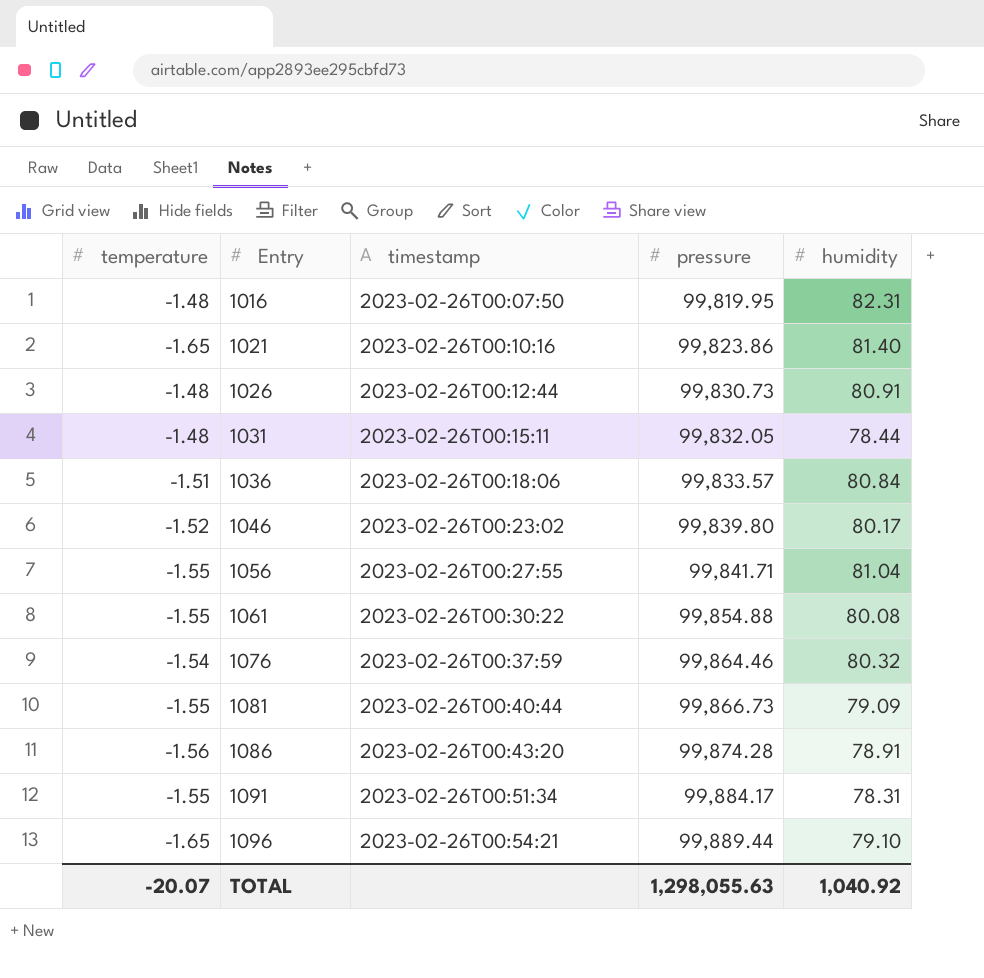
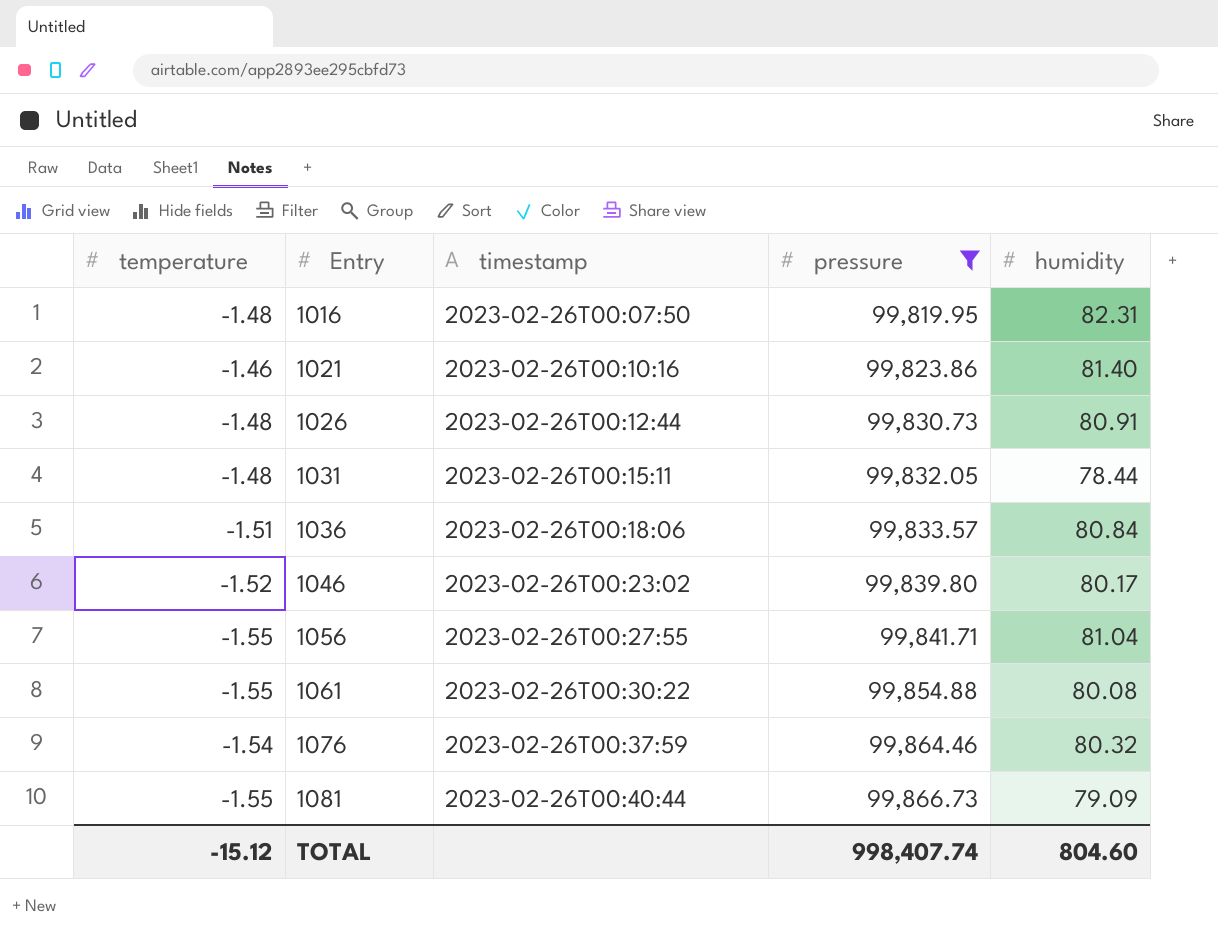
filter: none -> pressure <= 99,866.73
1021 | temperature: -1.65 -> -1.46
TOTAL | temperature: -20.07 -> -15.12
TOTAL | pressure: 1,298,055.63 -> 998,407.74
TOTAL | humidity: 1,040.92 -> 804.60

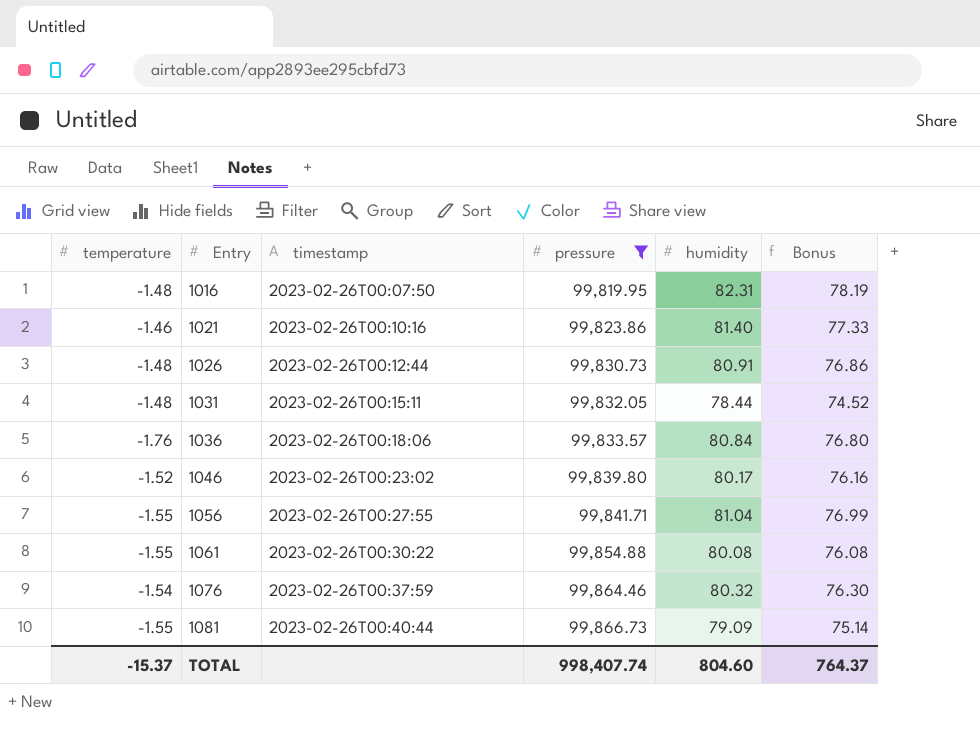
column Bonus | formula: none -> [humidity] * 0.95
1036 | temperature: -1.51 -> -1.76
TOTAL | temperature: -15.12 -> -15.37

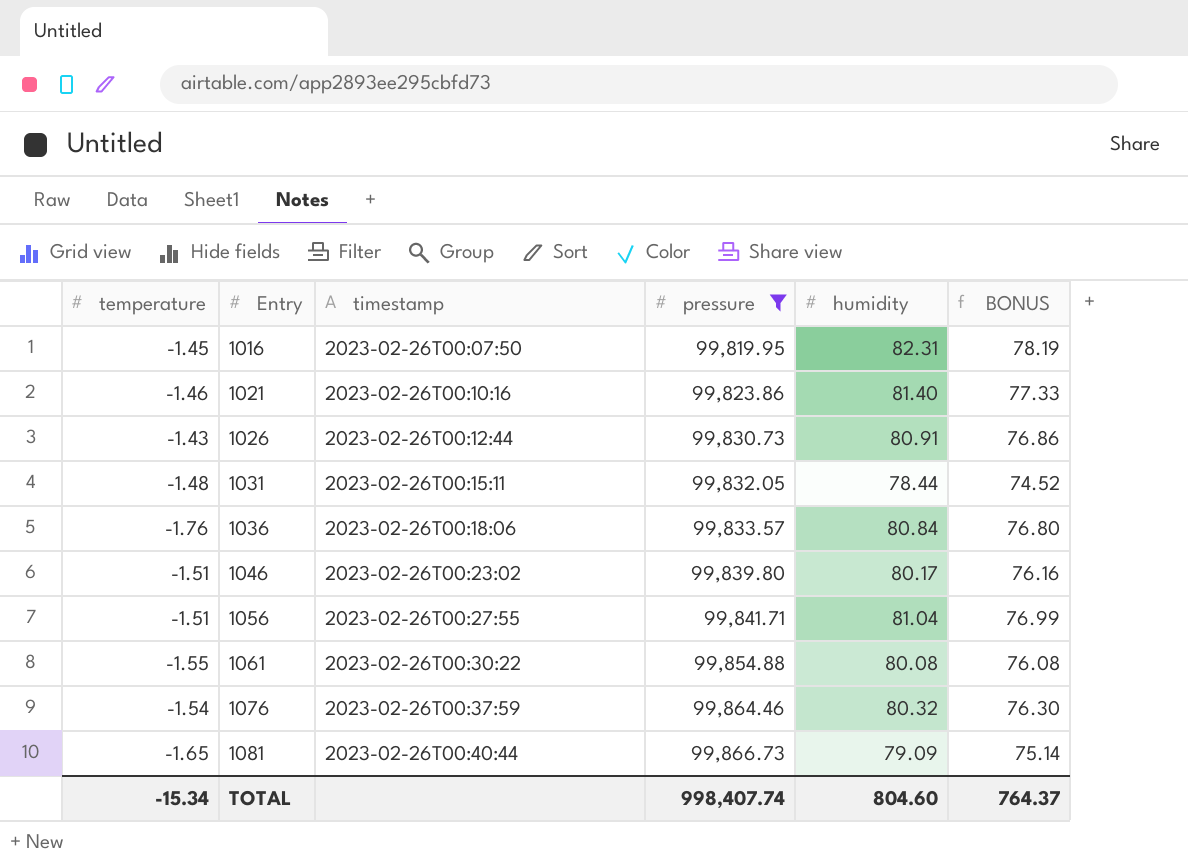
column name: Bonus -> BONUS
1016 | temperature: -1.48 -> -1.45
1026 | temperature: -1.48 -> -1.43
1046 | temperature: -1.52 -> -1.51
1056 | temperature: -1.55 -> -1.51
1081 | temperature: -1.55 -> -1.65
TOTAL | temperature: -15.37 -> -15.34

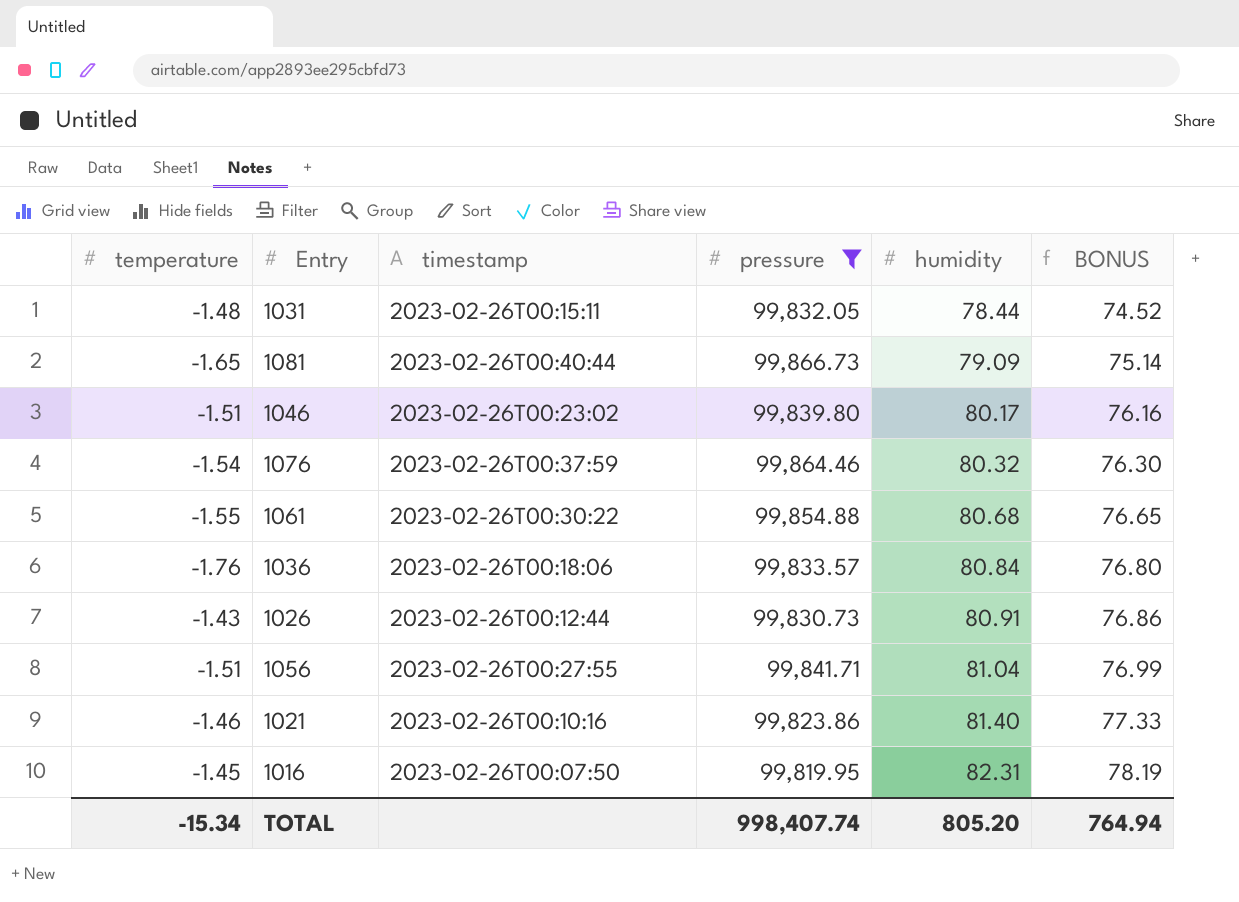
row order: Entry ascending -> humidity ascending
1061 | humidity: 80.08 -> 80.68
1061 | BONUS: 76.08 -> 76.65
TOTAL | humidity: 804.60 -> 805.20
TOTAL | BONUS: 764.37 -> 764.94

